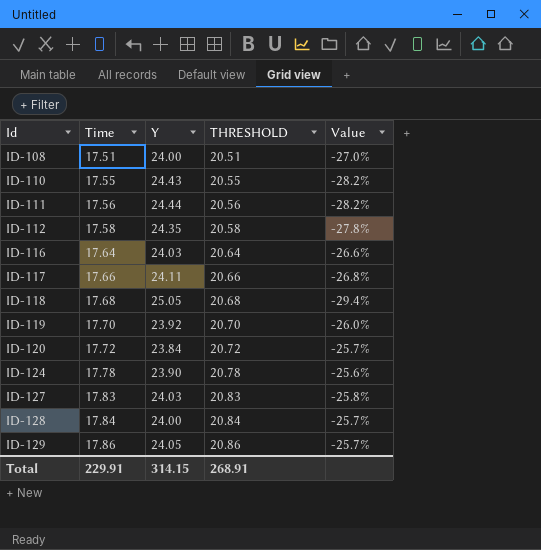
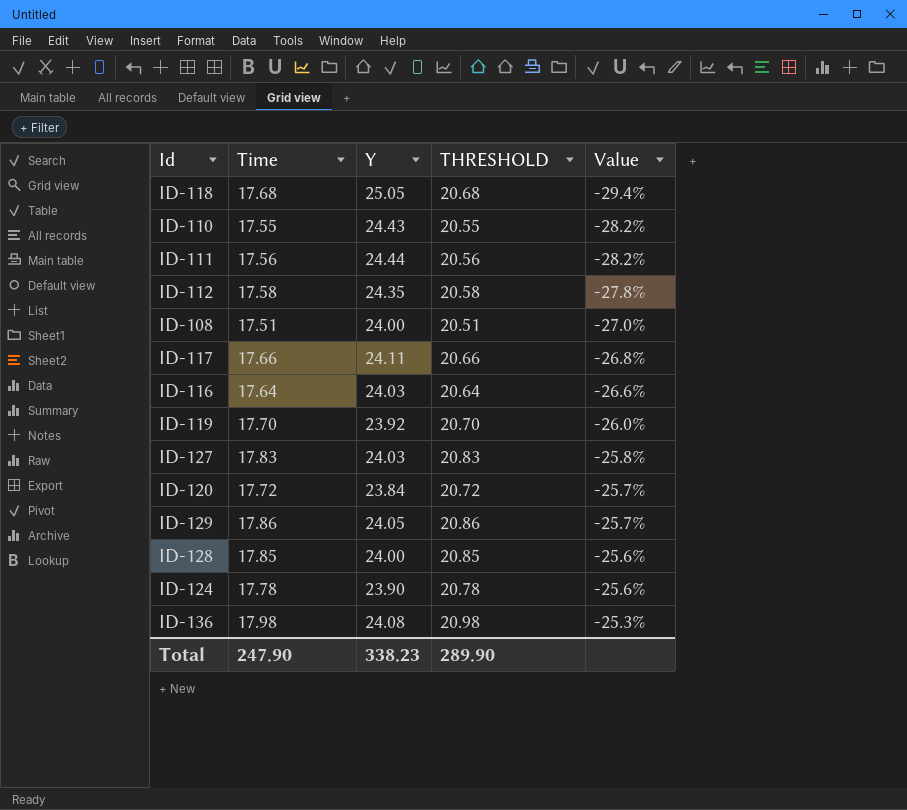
row order: Id ascending -> Value ascending
ID-128 | Time: 17.84 -> 17.85
ID-128 | THRESHOLD: 20.84 -> 20.85
ID-128 | Value: -25.7% -> -25.6%
row ID-136: none -> 17.98 | 24.08 | 20.98 | -25.3%
Total | Time: 229.91 -> 247.90
Total | Y: 314.15 -> 338.23
Total | THRESHOLD: 268.91 -> 289.90

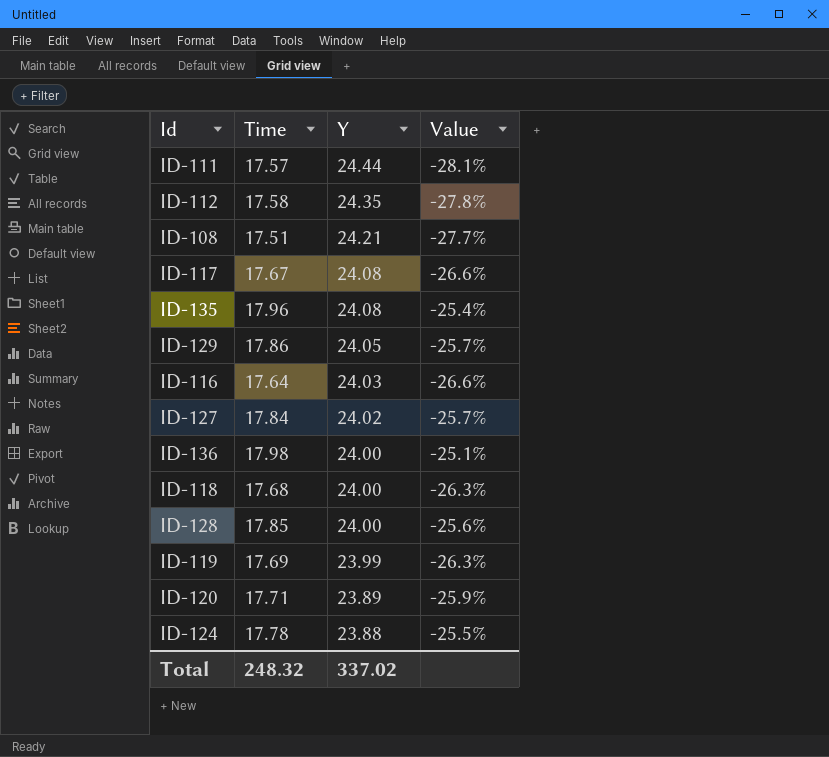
row order: Value ascending -> Y descending
column THRESHOLD | formula: [Time] + 3 -> none
row ID-110: 17.55 | 24.43 | 20.55 | -28.2% -> none
ID-111 | Time: 17.56 -> 17.57
ID-111 | Value: -28.2% -> -28.1%
ID-108 | Y: 24.00 -> 24.21
ID-108 | Value: -27.0% -> -27.7%
ID-117 | Time: 17.66 -> 17.67
ID-117 | Y: 24.11 -> 24.08
ID-117 | Value: -26.8% -> -26.6%
row ID-135: none -> 17.96 | 24.08 | -25.4%
ID-127 | Time: 17.83 -> 17.84
ID-127 | Y: 24.03 -> 24.02
ID-127 | Value: -25.8% -> -25.7%
ID-136 | Y: 24.08 -> 24.00
ID-136 | Value: -25.3% -> -25.1%
ID-118 | Y: 25.05 -> 24.00
ID-118 | Value: -29.4% -> -26.3%
ID-119 | Time: 17.70 -> 17.69
ID-119 | Y: 23.92 -> 23.99
ID-119 | Value: -26.0% -> -26.3%
ID-120 | Time: 17.72 -> 17.71
ID-120 | Y: 23.84 -> 23.89
ID-120 | Value: -25.7% -> -25.9%
ID-124 | Y: 23.90 -> 23.88
ID-124 | Value: -25.6% -> -25.5%
Total | Time: 247.90 -> 248.32
Total | Y: 338.23 -> 337.02

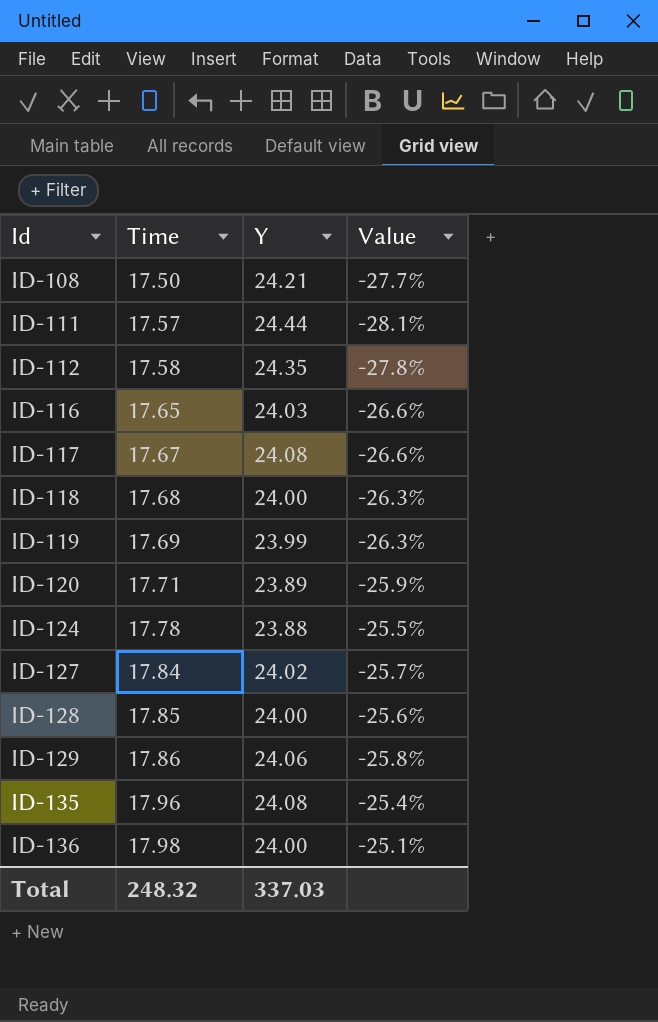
row order: Y descending -> Id ascending
ID-108 | Time: 17.51 -> 17.50
ID-116 | Time: 17.64 -> 17.65
ID-129 | Y: 24.05 -> 24.06
ID-129 | Value: -25.7% -> -25.8%
Total | Y: 337.02 -> 337.03

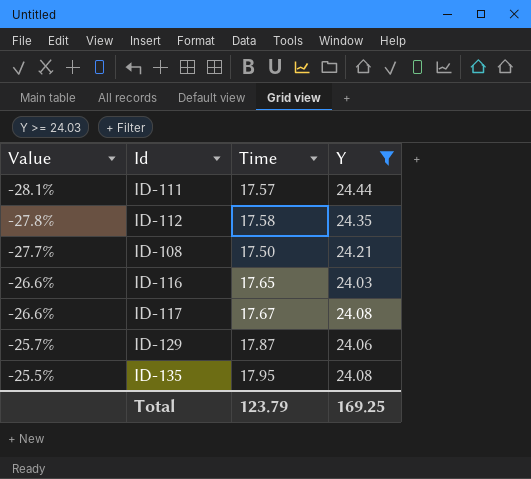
filter: none -> Y >= 24.03
row order: Id ascending -> Value ascending
column Value | position: 4 -> 1
ID-129 | Value: -25.8% -> -25.7%
ID-129 | Time: 17.86 -> 17.87
ID-135 | Value: -25.4% -> -25.5%
ID-135 | Time: 17.96 -> 17.95
Total | Time: 248.32 -> 123.79
Total | Y: 337.03 -> 169.25

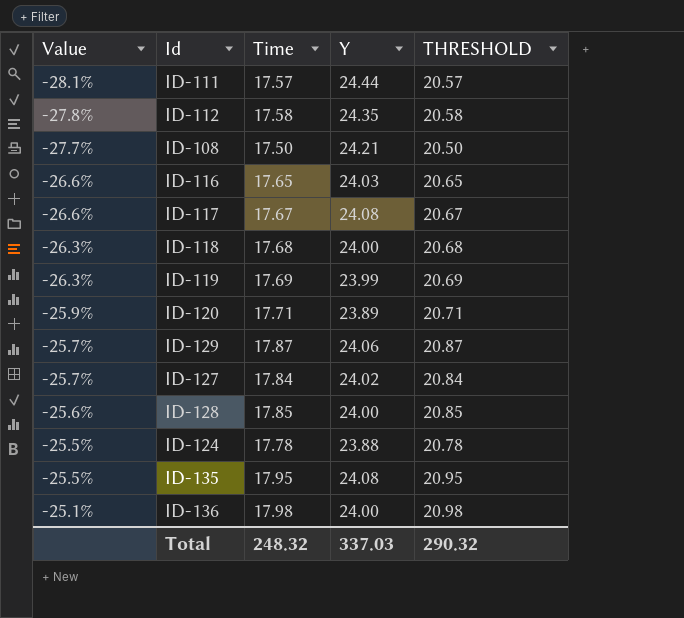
filter: Y >= 24.03 -> none
column THRESHOLD | formula: none -> [Time] + 3
Total | Time: 123.79 -> 248.32
Total | Y: 169.25 -> 337.03

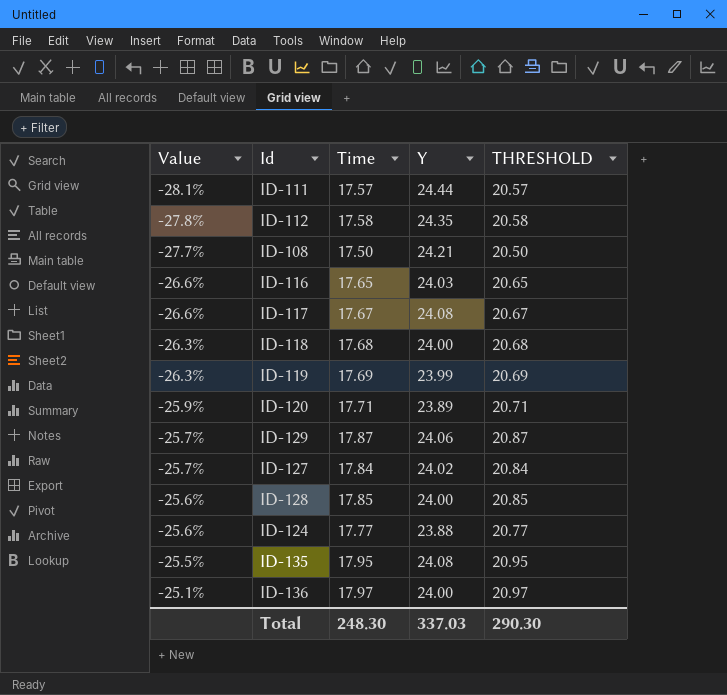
ID-124 | Value: -25.5% -> -25.6%
ID-124 | Time: 17.78 -> 17.77
ID-124 | THRESHOLD: 20.78 -> 20.77
ID-136 | Time: 17.98 -> 17.97
ID-136 | THRESHOLD: 20.98 -> 20.97
Total | Time: 248.32 -> 248.30
Total | THRESHOLD: 290.32 -> 290.30

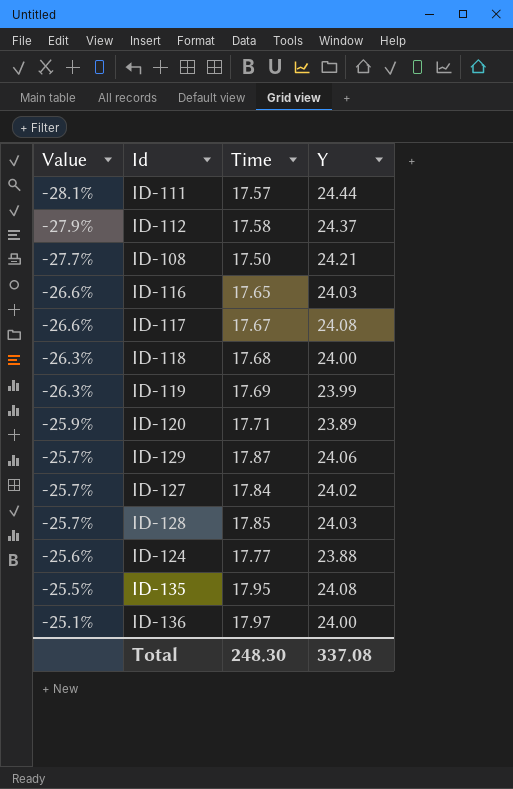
column THRESHOLD | formula: [Time] + 3 -> none
ID-112 | Value: -27.8% -> -27.9%
ID-112 | Y: 24.35 -> 24.37
ID-128 | Value: -25.6% -> -25.7%
ID-128 | Y: 24.00 -> 24.03
Total | Y: 337.03 -> 337.08

